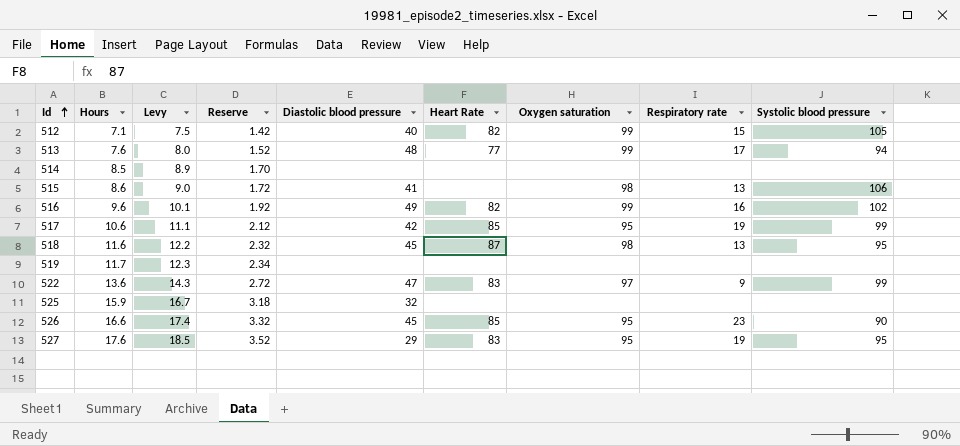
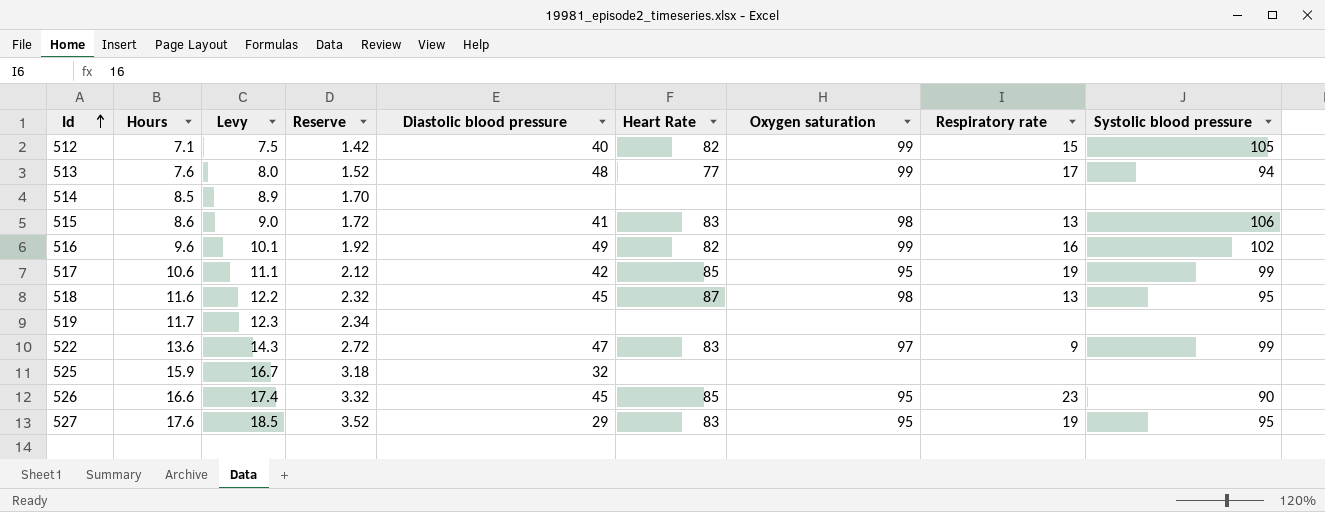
515 | Heart Rate: none -> 83

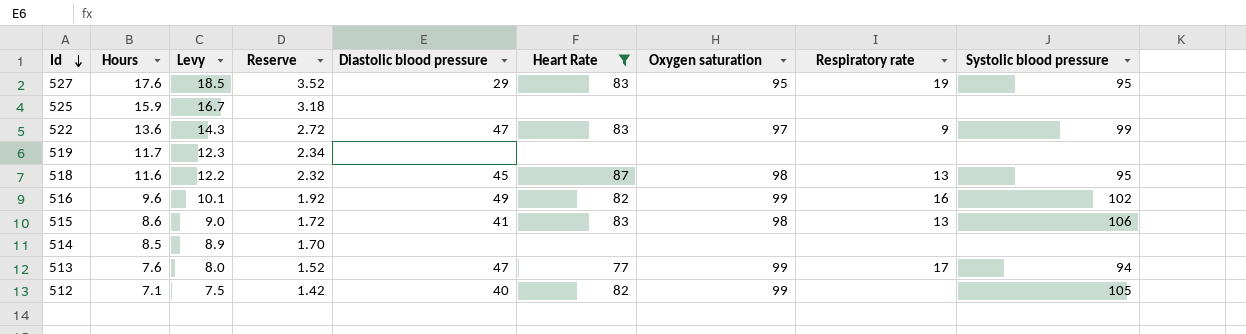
filter: none -> Heart Rate != 85
row order: Id ascending -> Id descending
525 | Diastolic blood pressure: 32 -> none
513 | Diastolic blood pressure: 48 -> 47
512 | Respiratory rate: 15 -> none

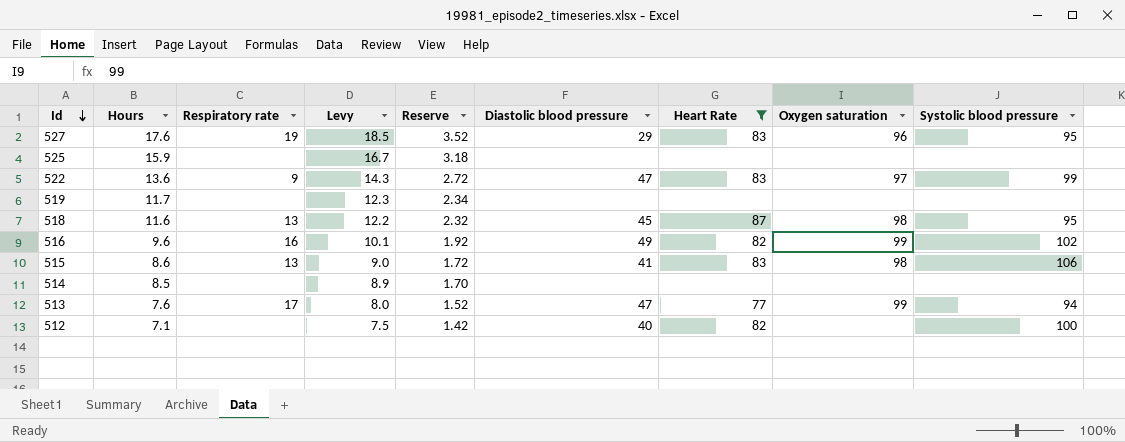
column Respiratory rate | position: 8 -> 3
527 | Oxygen saturation: 95 -> 96
512 | Oxygen saturation: 99 -> none
512 | Systolic blood pressure: 105 -> 100

